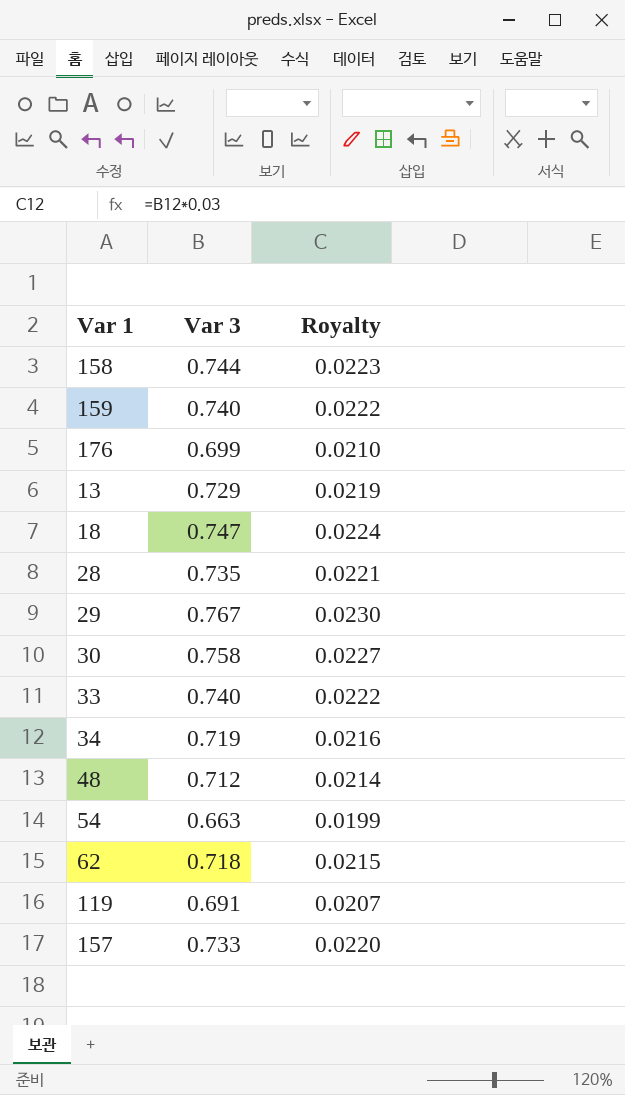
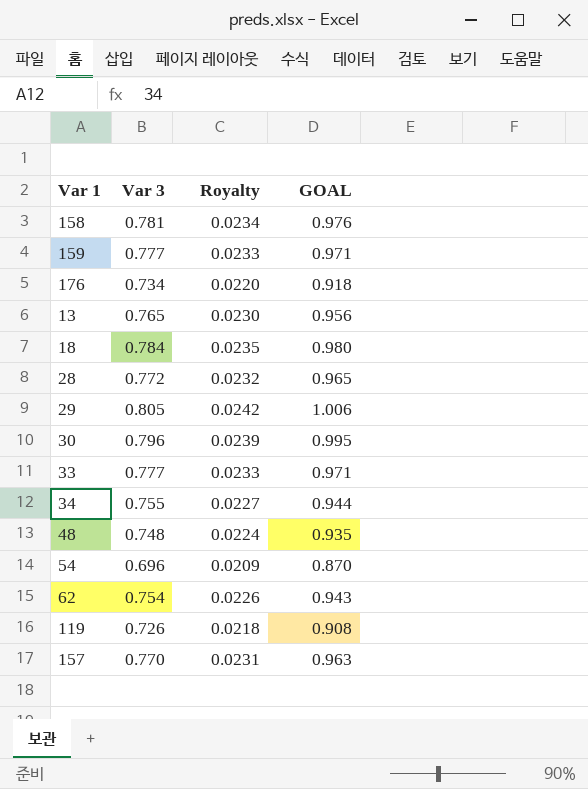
column GOAL | formula: none -> [Var 3] * 1.25
158 | Var 3: 0.744 -> 0.781
158 | Royalty: 0.0223 -> 0.0234
159 | Var 3: 0.740 -> 0.777
159 | Royalty: 0.0222 -> 0.0233
176 | Var 3: 0.699 -> 0.734
176 | Royalty: 0.0210 -> 0.0220
13 | Var 3: 0.729 -> 0.765
13 | Royalty: 0.0219 -> 0.0230
18 | Var 3: 0.747 -> 0.784
18 | Royalty: 0.0224 -> 0.0235
28 | Var 3: 0.735 -> 0.772
28 | Royalty: 0.0221 -> 0.0232
29 | Var 3: 0.767 -> 0.805
29 | Royalty: 0.0230 -> 0.0242
30 | Var 3: 0.758 -> 0.796
30 | Royalty: 0.0227 -> 0.0239
33 | Var 3: 0.740 -> 0.777
33 | Royalty: 0.0222 -> 0.0233
34 | Var 3: 0.719 -> 0.755
34 | Royalty: 0.0216 -> 0.0227
48 | Var 3: 0.712 -> 0.748
48 | Royalty: 0.0214 -> 0.0224
54 | Var 3: 0.663 -> 0.696
54 | Royalty: 0.0199 -> 0.0209
62 | Var 3: 0.718 -> 0.754
62 | Royalty: 0.0215 -> 0.0226
119 | Var 3: 0.691 -> 0.726
119 | Royalty: 0.0207 -> 0.0218
157 | Var 3: 0.733 -> 0.770
157 | Royalty: 0.0220 -> 0.0231

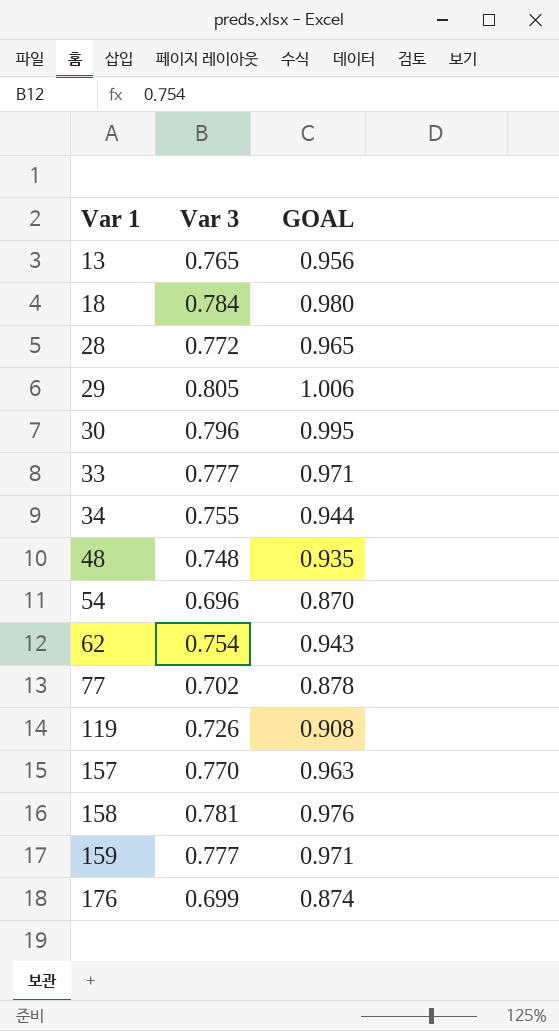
row order: none -> Var 1 ascending
column Royalty | formula: [Var 3] * 0.03 -> none
row 77: none -> 0.702 | 0.878
176 | Var 3: 0.734 -> 0.699
176 | GOAL: 0.918 -> 0.874

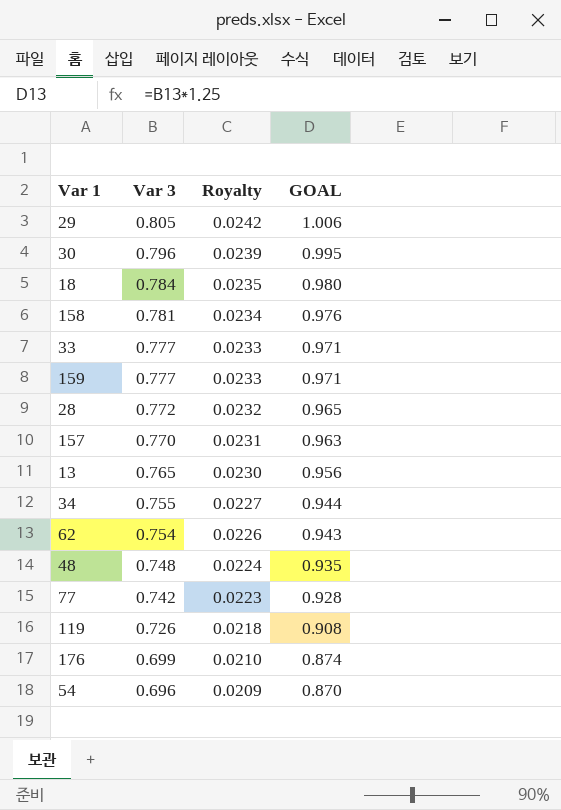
row order: Var 1 ascending -> Var 3 descending
column Royalty | formula: none -> [Var 3] * 0.03
77 | Var 3: 0.702 -> 0.742
77 | GOAL: 0.878 -> 0.928

